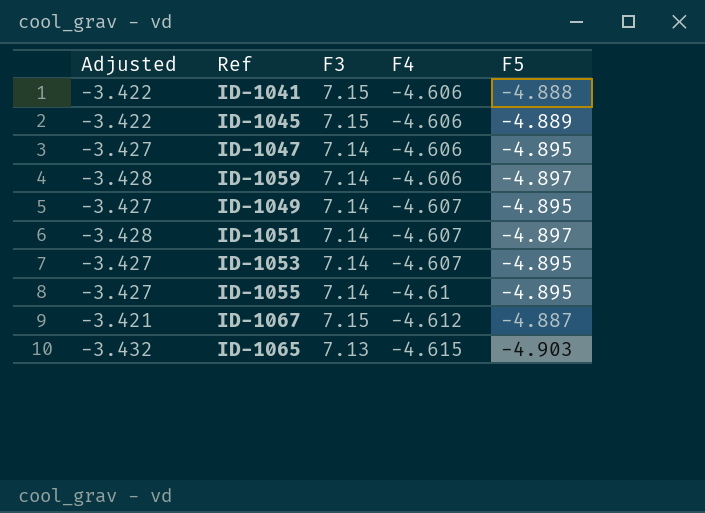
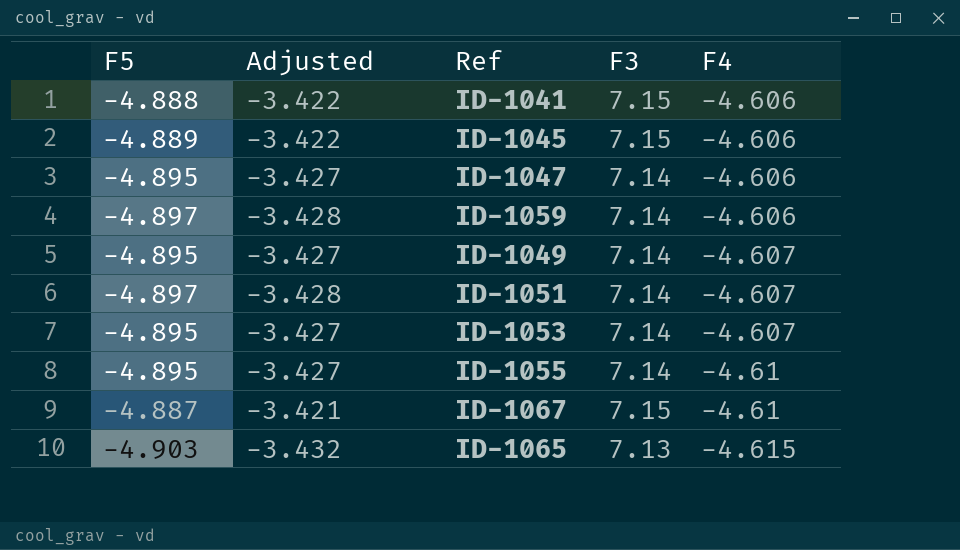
column F5 | position: 5 -> 1
ID-1067 | F4: -4.612 -> -4.61

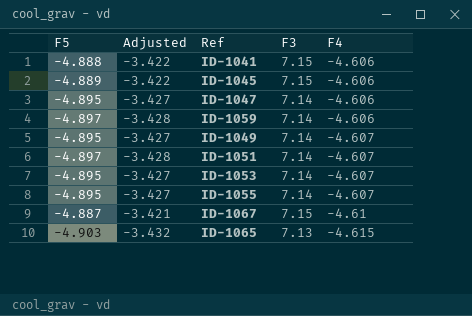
ID-1055 | F4: -4.61 -> -4.607

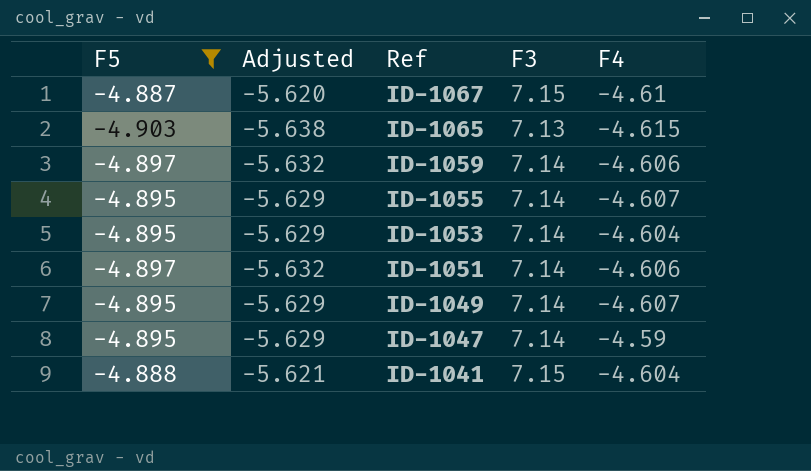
filter: none -> F5 != -4.889
row order: F4 descending -> Ref descending
column Adjusted | formula: [F5] * 0.7 -> [F5] * 1.15
ID-1053 | F4: -4.607 -> -4.604
ID-1051 | F4: -4.607 -> -4.606
ID-1047 | F4: -4.606 -> -4.59
ID-1041 | F4: -4.606 -> -4.604

